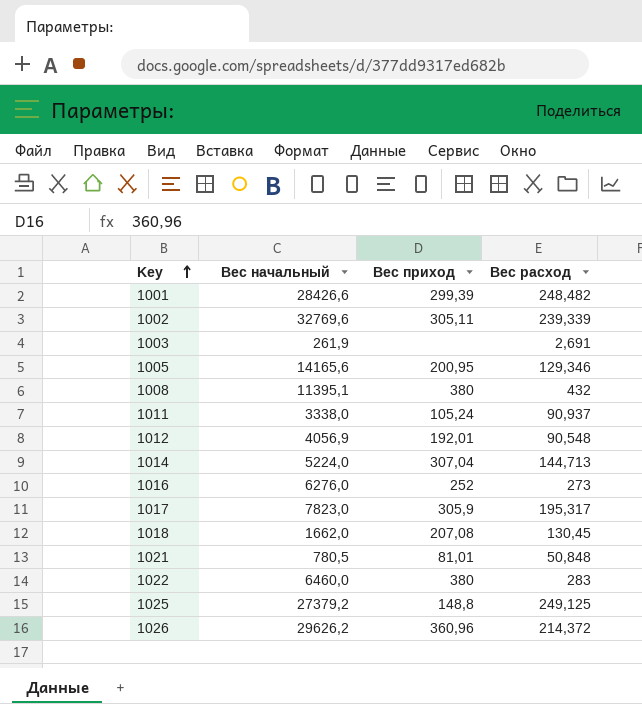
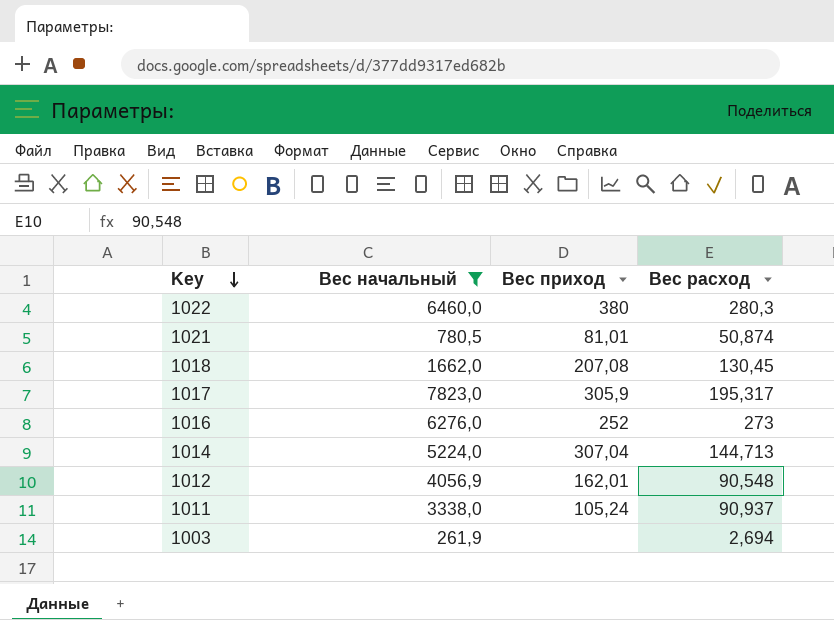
filter: none -> Вес начальный <= 7823,0
row order: Key ascending -> Key descending
1022 | Вес расход: 283 -> 280,3
1021 | Вес расход: 50,848 -> 50,874
1012 | Вес приход: 192,01 -> 162,01
1003 | Вес расход: 2,691 -> 2,694

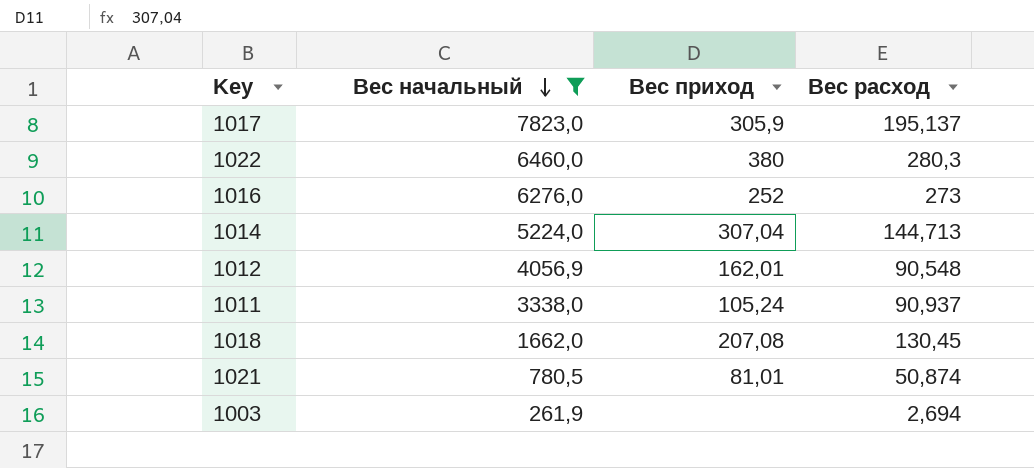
row order: Key descending -> Вес начальный descending
1017 | Вес расход: 195,317 -> 195,137

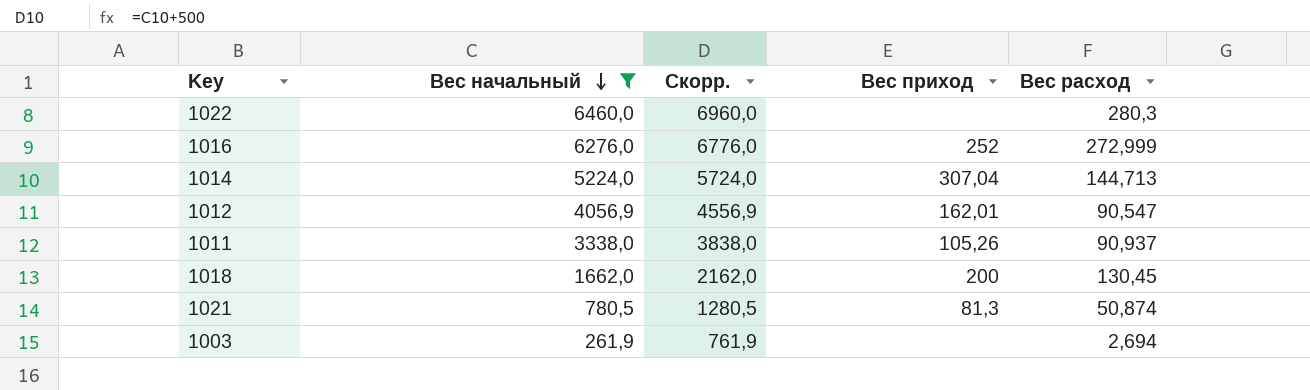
column Скорр. | formula: none -> [Вес начальный] + 500
row 1017: 7823,0 | 305,9 | 195,137 -> none
1022 | Вес приход: 380 -> none
1016 | Вес расход: 273 -> 272,999
1012 | Вес расход: 90,548 -> 90,547
1011 | Вес приход: 105,24 -> 105,26
1018 | Вес приход: 207,08 -> 200
1021 | Вес приход: 81,01 -> 81,3

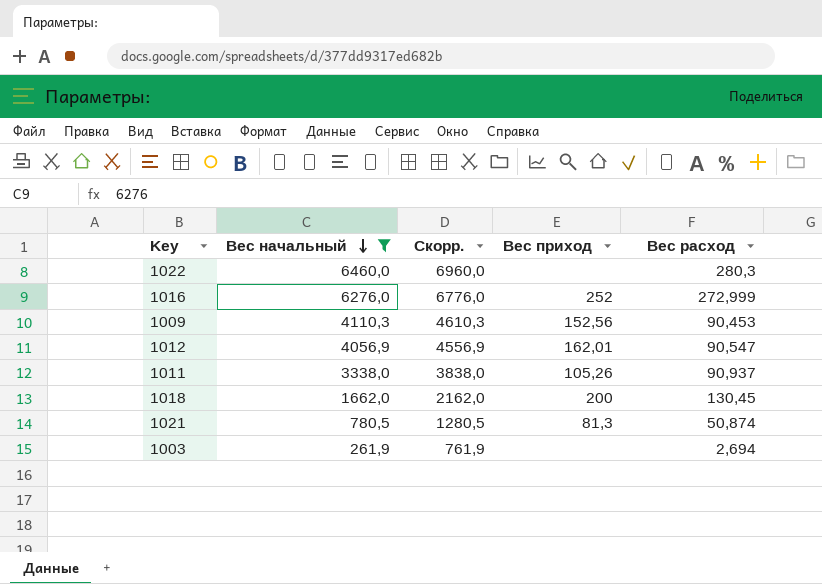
row 1014: 5224,0 | 5724,0 | 307,04 | 144,713 -> none
row 1009: none -> 4110,3 | 4610,3 | 152,56 | 90,453

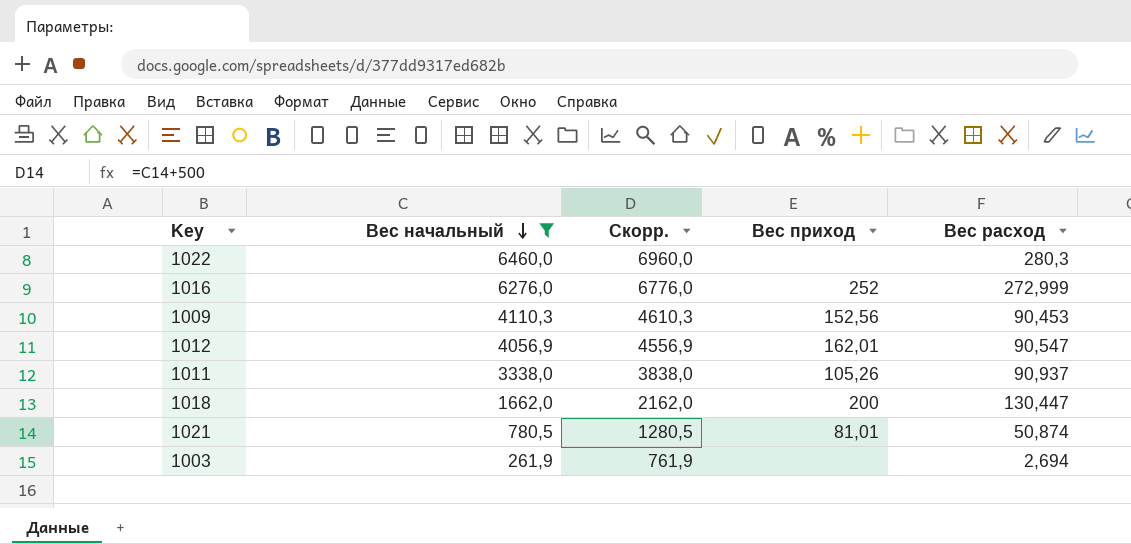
1018 | Вес расход: 130,45 -> 130,447
1021 | Вес приход: 81,3 -> 81,01

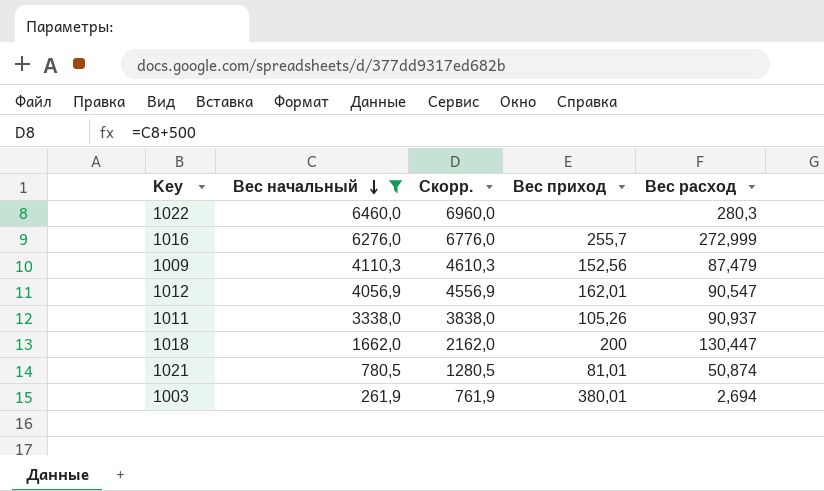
1016 | Вес приход: 252 -> 255,7
1009 | Вес расход: 90,453 -> 87,479
1003 | Вес приход: none -> 380,01

